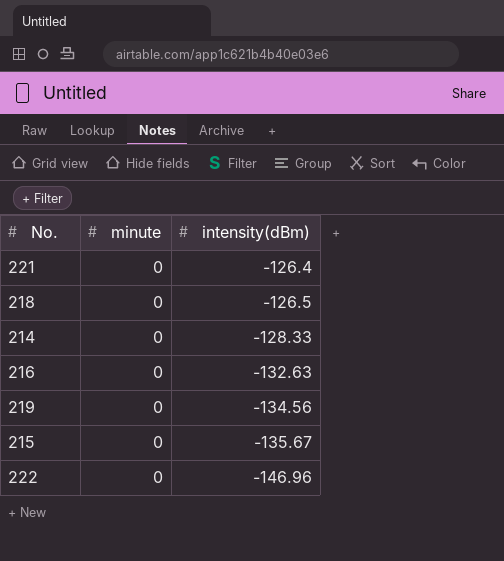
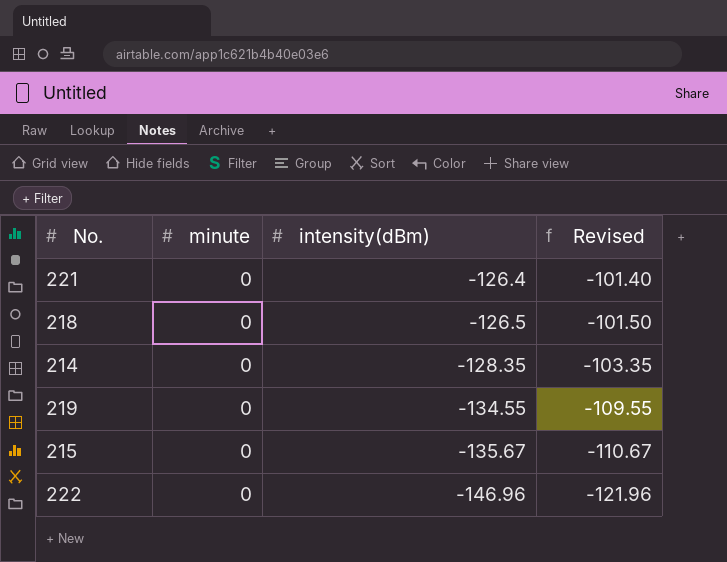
column Revised | formula: none -> [intensity(dBm)] + 25
row 216: 0 | -132.63 -> none
214 | intensity(dBm): -128.33 -> -128.35
219 | intensity(dBm): -134.56 -> -134.55

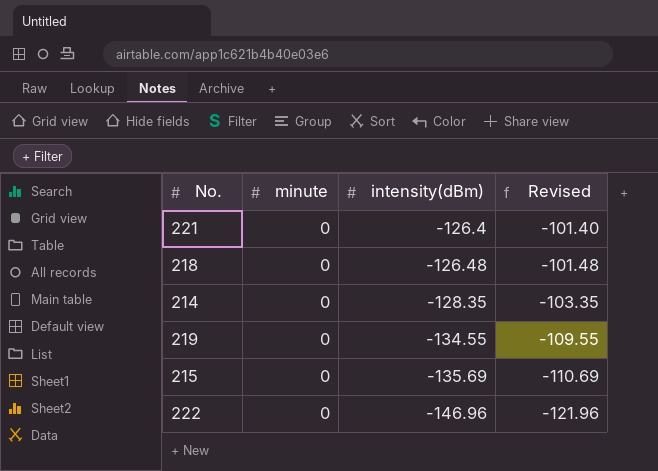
218 | intensity(dBm): -126.5 -> -126.48
218 | Revised: -101.50 -> -101.48
215 | intensity(dBm): -135.67 -> -135.69
215 | Revised: -110.67 -> -110.69

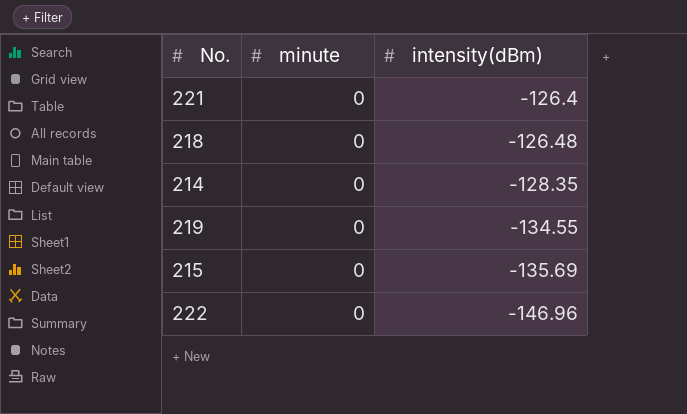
column Revised | formula: [intensity(dBm)] + 25 -> none

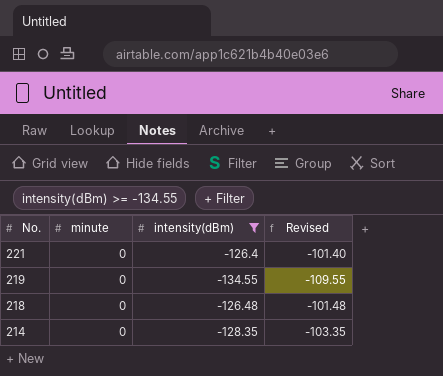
filter: none -> intensity(dBm) >= -134.55
row order: intensity(dBm) descending -> No. descending
column Revised | formula: none -> [intensity(dBm)] + 25

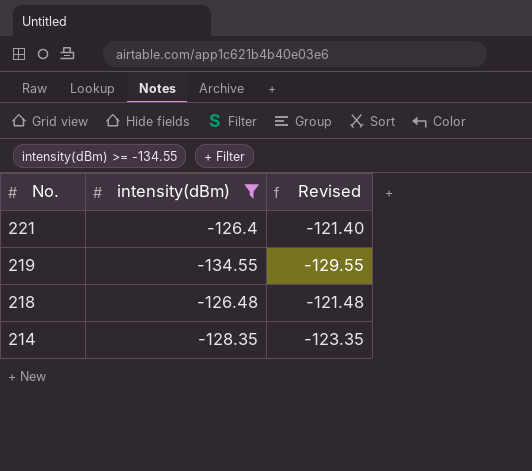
column minute | position: 2 -> none
column Revised | formula: [intensity(dBm)] + 25 -> [intensity(dBm)] + 5

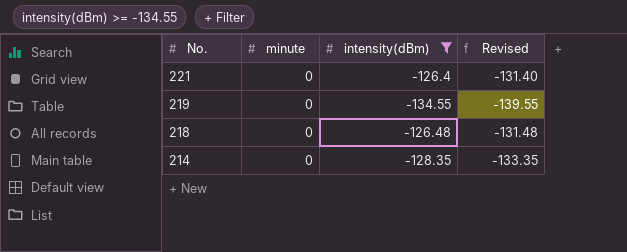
column minute | position: none -> 2
column Revised | formula: [intensity(dBm)] + 5 -> [intensity(dBm)] - 5

